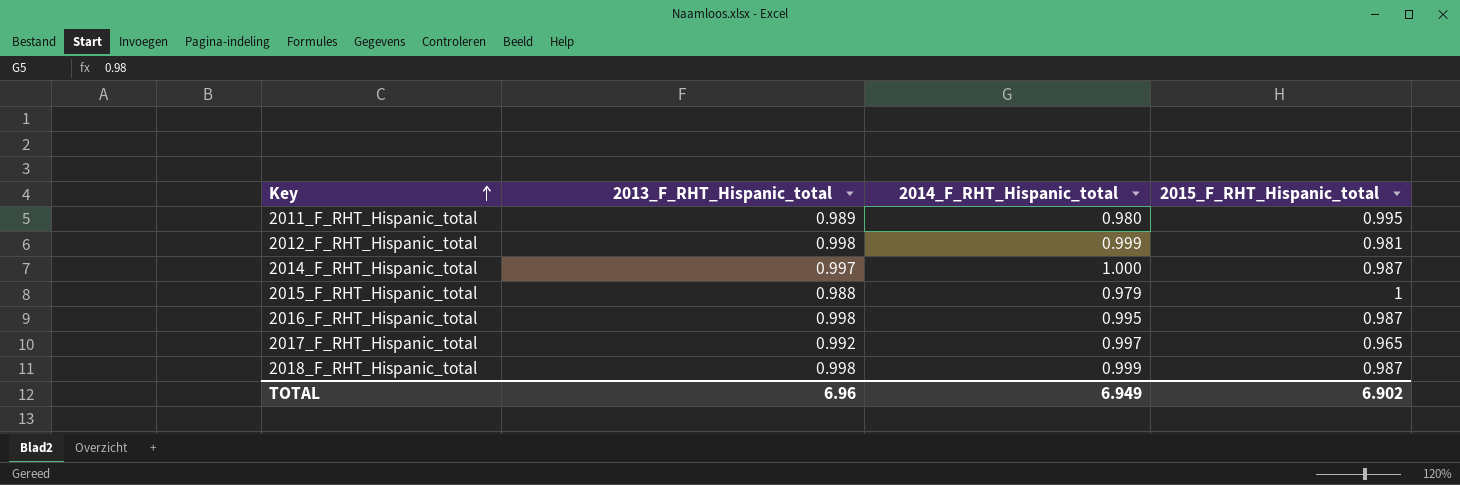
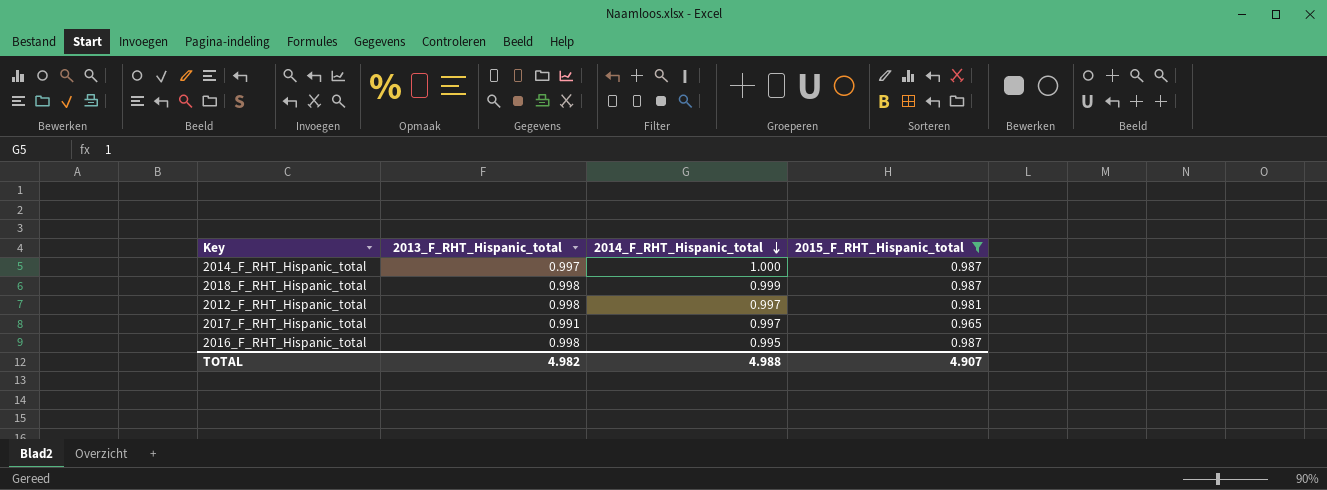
filter: none -> 2015_F_RHT_Hispanic_total <= 0.987
row order: Key ascending -> 2014_F_RHT_Hispanic_total descending
2012_F_RHT_Hispanic_total | 2014_F_RHT_Hispanic_total: 0.999 -> 0.997
2017_F_RHT_Hispanic_total | 2013_F_RHT_Hispanic_total: 0.992 -> 0.991
TOTAL | 2013_F_RHT_Hispanic_total: 6.96 -> 4.982
TOTAL | 2014_F_RHT_Hispanic_total: 6.949 -> 4.988
TOTAL | 2015_F_RHT_Hispanic_total: 6.902 -> 4.907

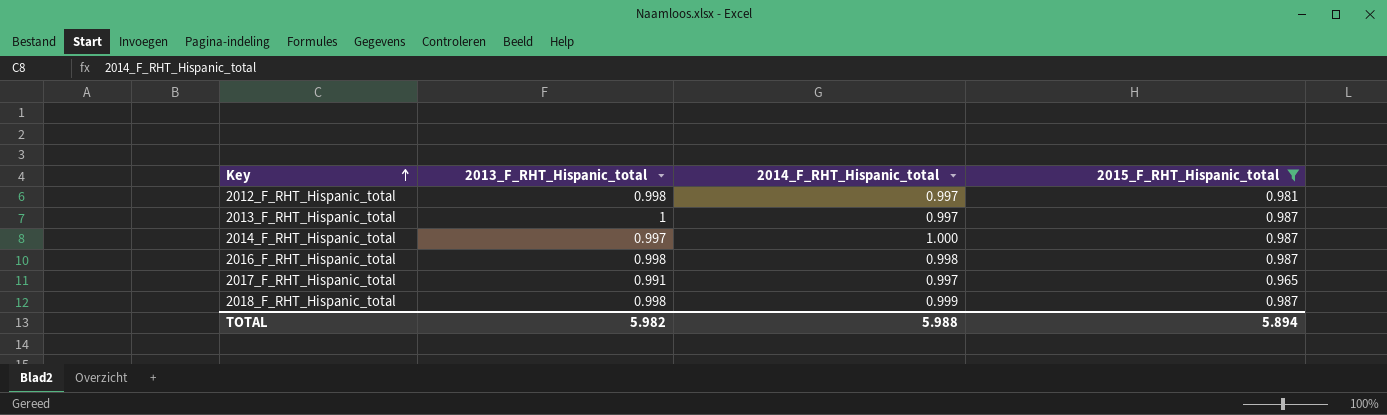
row order: 2014_F_RHT_Hispanic_total descending -> Key ascending
row 2013_F_RHT_Hispanic_total: none -> 1 | 0.997 | 0.987
2016_F_RHT_Hispanic_total | 2014_F_RHT_Hispanic_total: 0.995 -> 0.998
TOTAL | 2013_F_RHT_Hispanic_total: 4.982 -> 5.982
TOTAL | 2014_F_RHT_Hispanic_total: 4.988 -> 5.988
TOTAL | 2015_F_RHT_Hispanic_total: 4.907 -> 5.894

